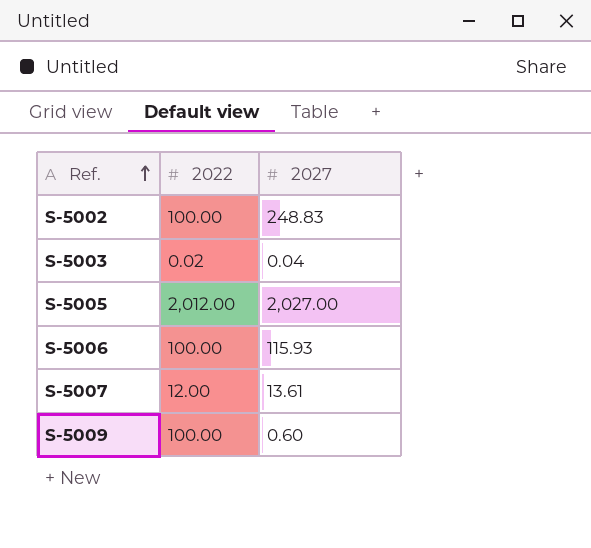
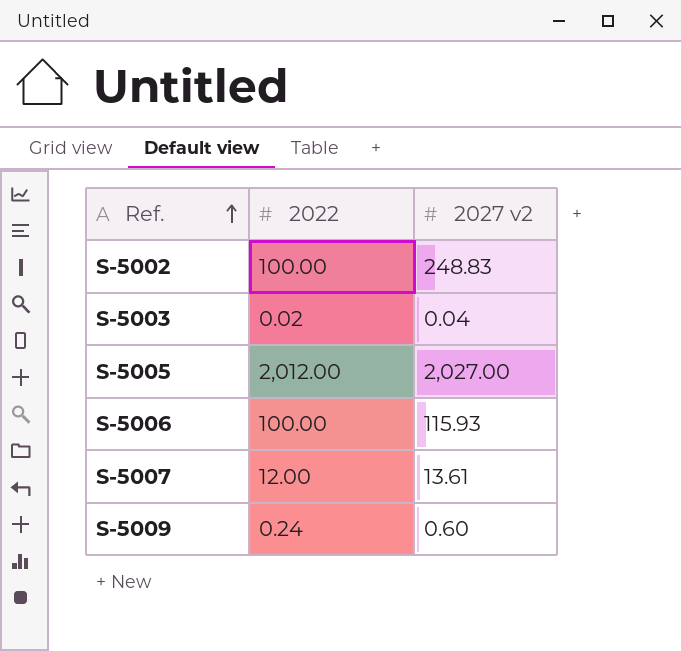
column name: 2027 -> 2027 v2
S-5009 | 2022: 100.00 -> 0.24

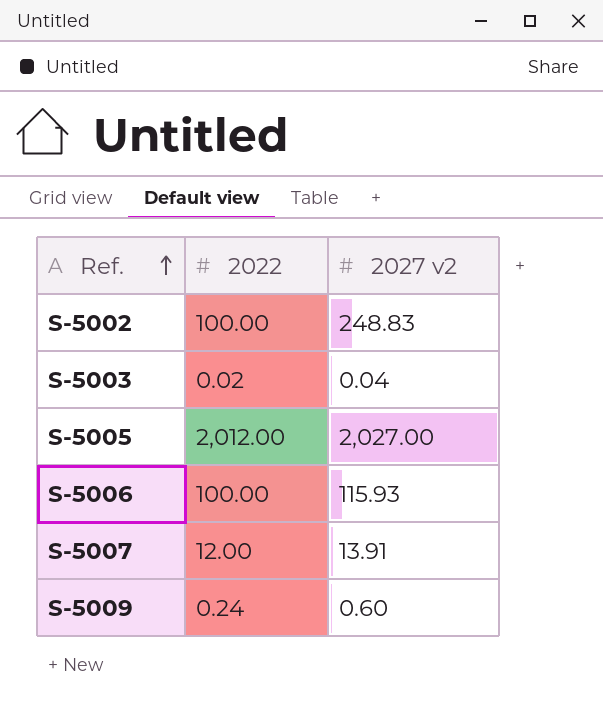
S-5007 | 2027 v2: 13.61 -> 13.91

